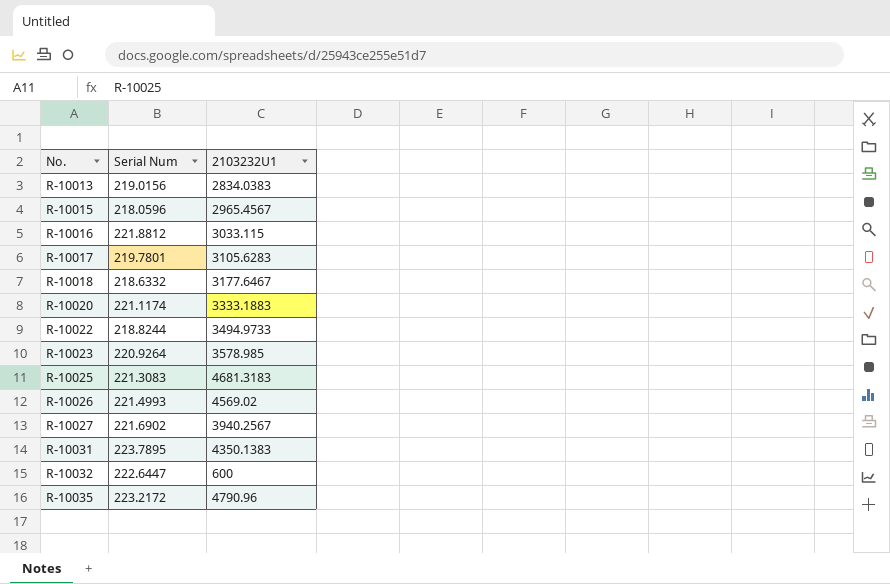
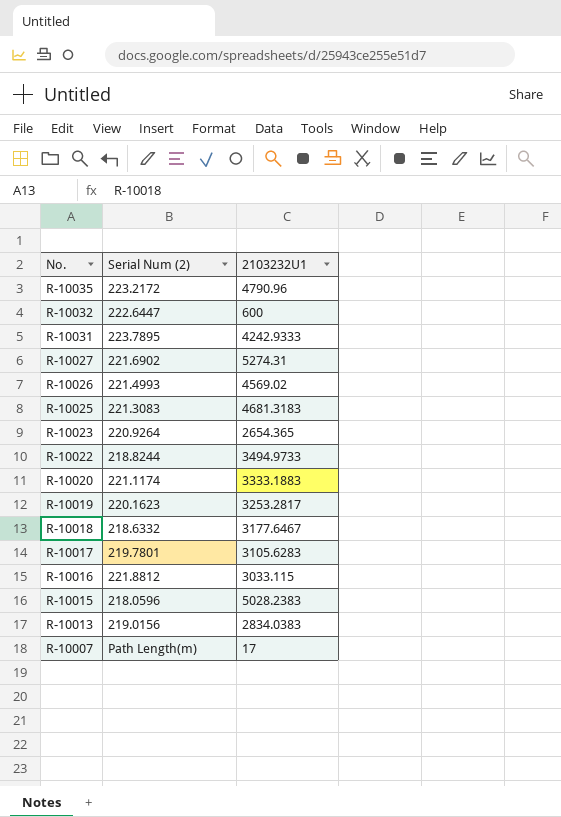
row order: No. ascending -> No. descending
column name: Serial Num -> Serial Num (2)
R-10031 | 2103232U1: 4350.1383 -> 4242.9333
R-10027 | 2103232U1: 3940.2567 -> 5274.31
R-10023 | 2103232U1: 3578.985 -> 2654.365
row R-10019: none -> 220.1623 | 3253.2817
R-10015 | 2103232U1: 2965.4567 -> 5028.2383
row R-10007: none -> Path Length(m) | 17

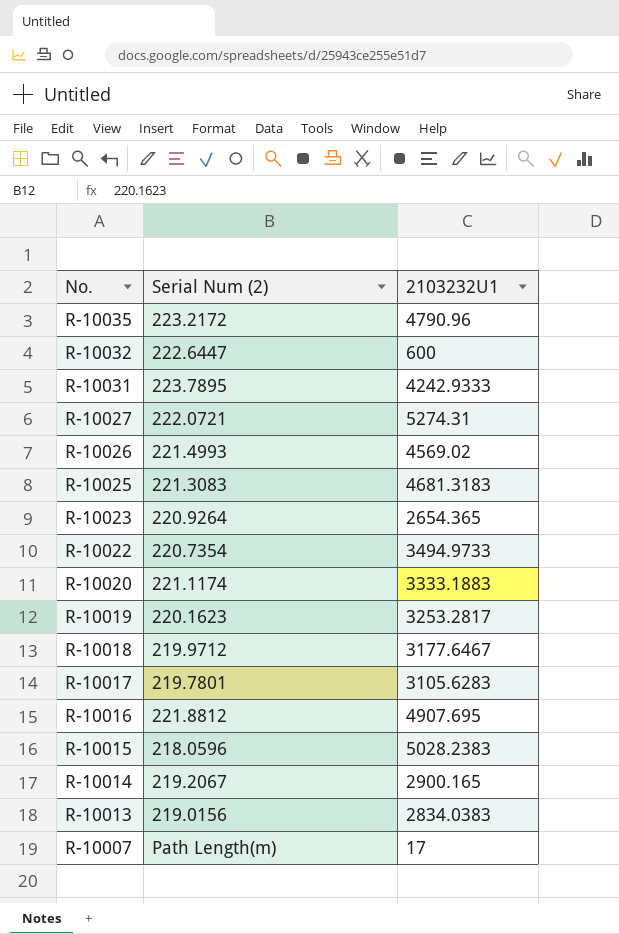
R-10027 | Serial Num (2): 221.6902 -> 222.0721
R-10022 | Serial Num (2): 218.8244 -> 220.7354
R-10018 | Serial Num (2): 218.6332 -> 219.9712
R-10016 | 2103232U1: 3033.115 -> 4907.695
row R-10014: none -> 219.2067 | 2900.165

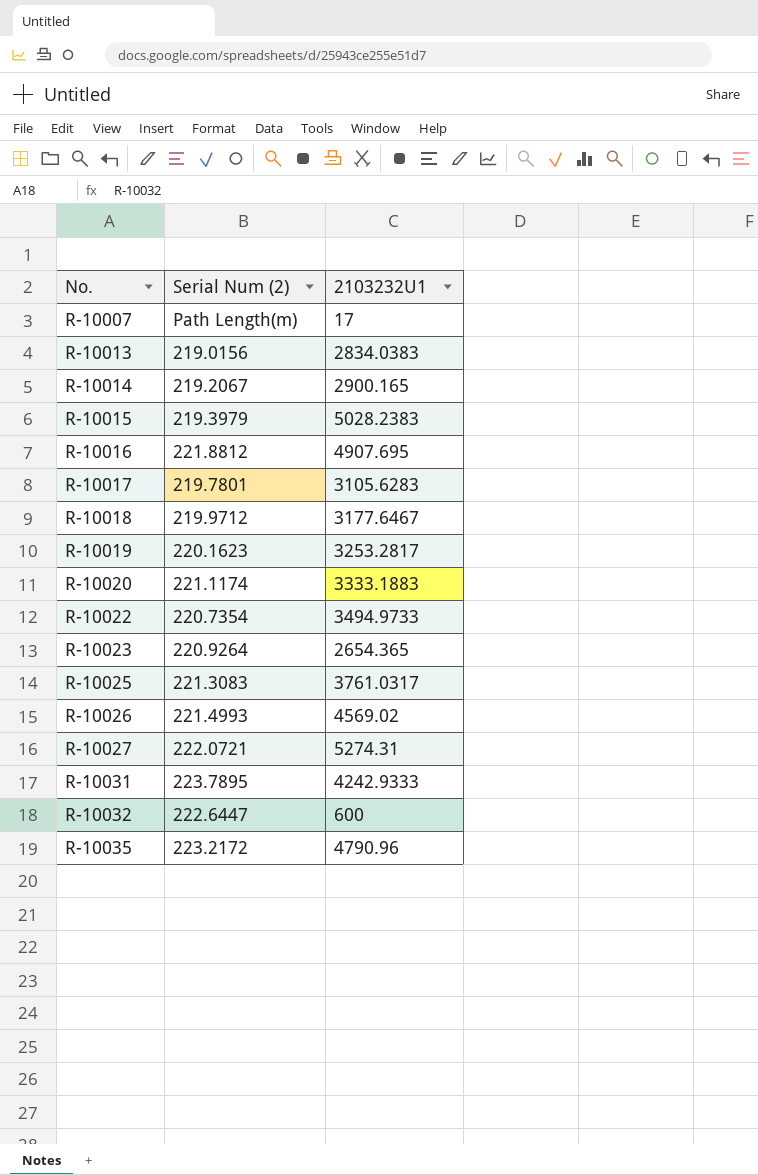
row order: No. descending -> No. ascending
R-10015 | Serial Num (2): 218.0596 -> 219.3979
R-10025 | 2103232U1: 4681.3183 -> 3761.0317

